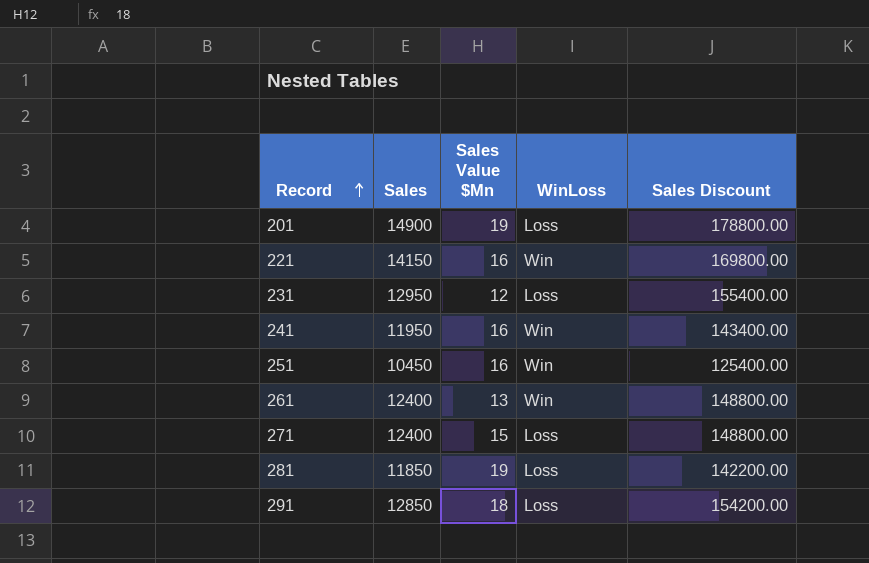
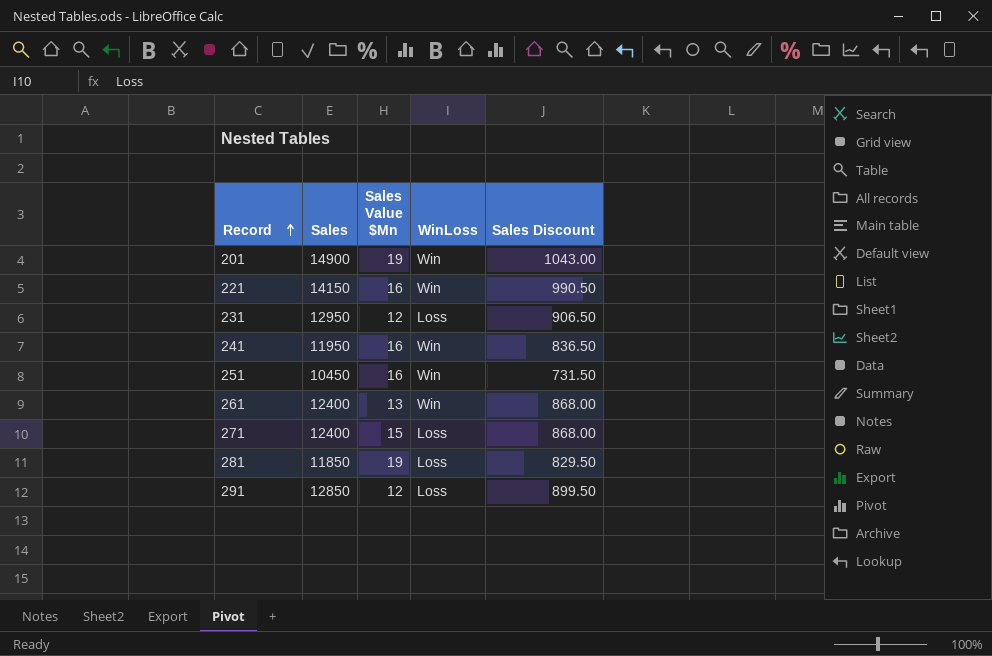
column Sales Discount | formula: [Sales] * 12 -> [Sales] * 0.07
201 | WinLoss: Loss -> Win
291 | Sales Value $Mn: 18 -> 12

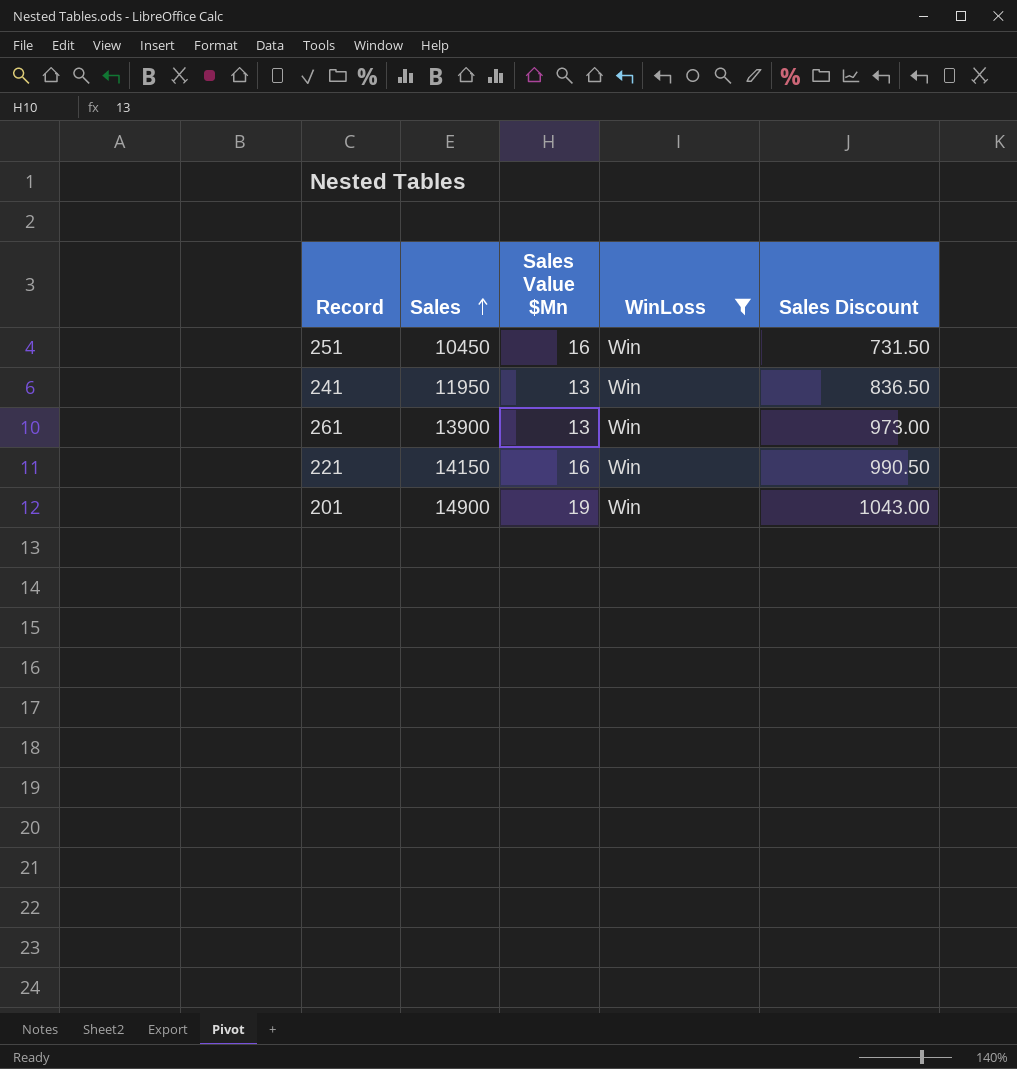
filter: none -> WinLoss = Win
row order: Record ascending -> Sales ascending
241 | Sales Value $Mn: 16 -> 13
261 | Sales: 12400 -> 13900
261 | Sales Discount: 868.00 -> 973.00

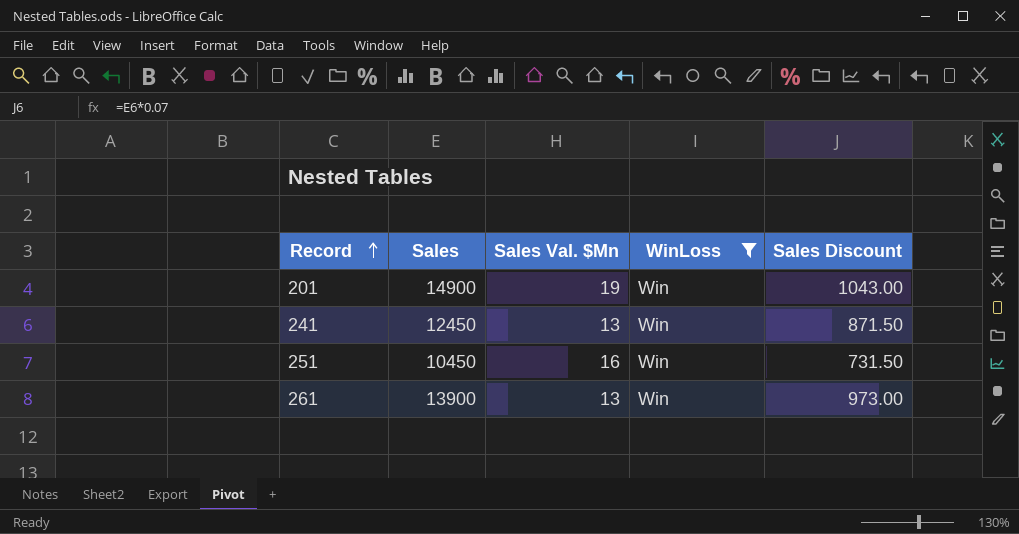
row order: Sales ascending -> Record ascending
column name: Sales Value $Mn -> Sales Val. $Mn
row 221: 14150 | 16 | Win | 990.50 -> none
241 | Sales: 11950 -> 12450
241 | Sales Discount: 836.50 -> 871.50

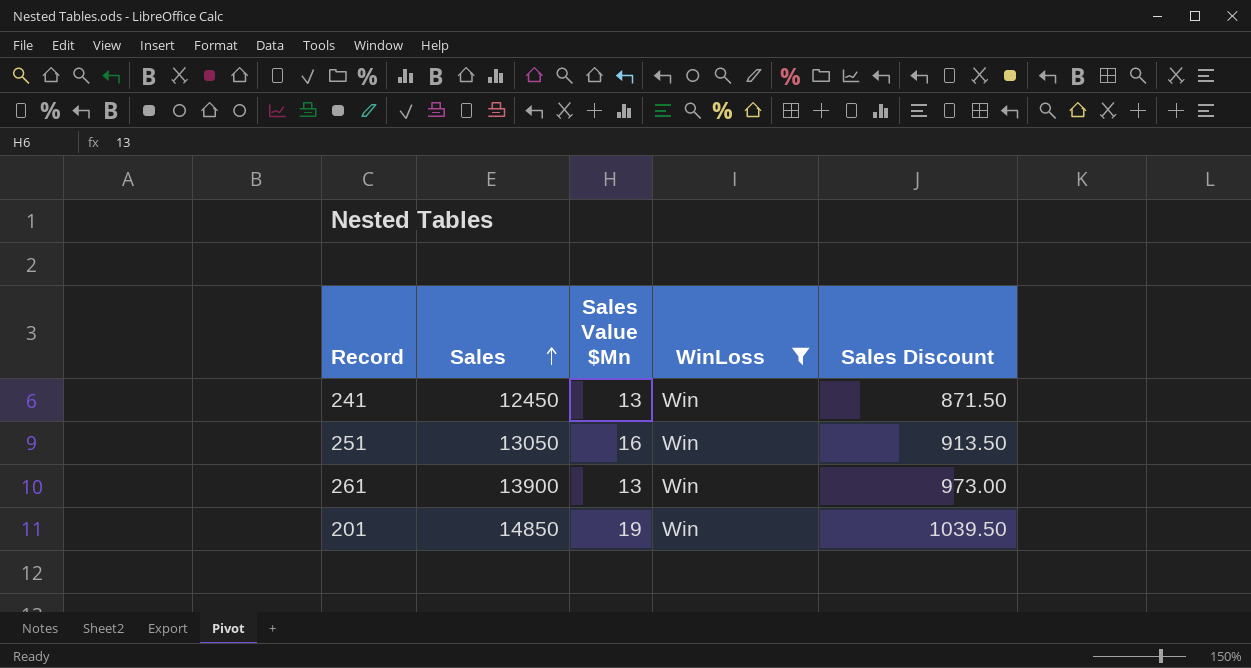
row order: Record ascending -> Sales ascending
column name: Sales Val. $Mn -> Sales Value $Mn
251 | Sales: 10450 -> 13050
251 | Sales Discount: 731.50 -> 913.50
201 | Sales: 14900 -> 14850
201 | Sales Discount: 1043.00 -> 1039.50

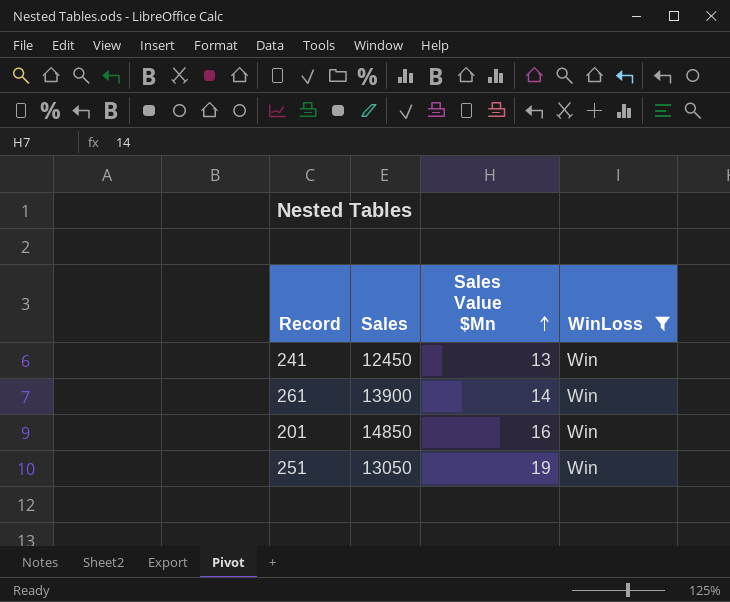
row order: Sales ascending -> Sales Value $Mn ascending
column Sales Discount | formula: [Sales] * 0.07 -> none
261 | Sales Value $Mn: 13 -> 14
201 | Sales Value $Mn: 19 -> 16
251 | Sales Value $Mn: 16 -> 19

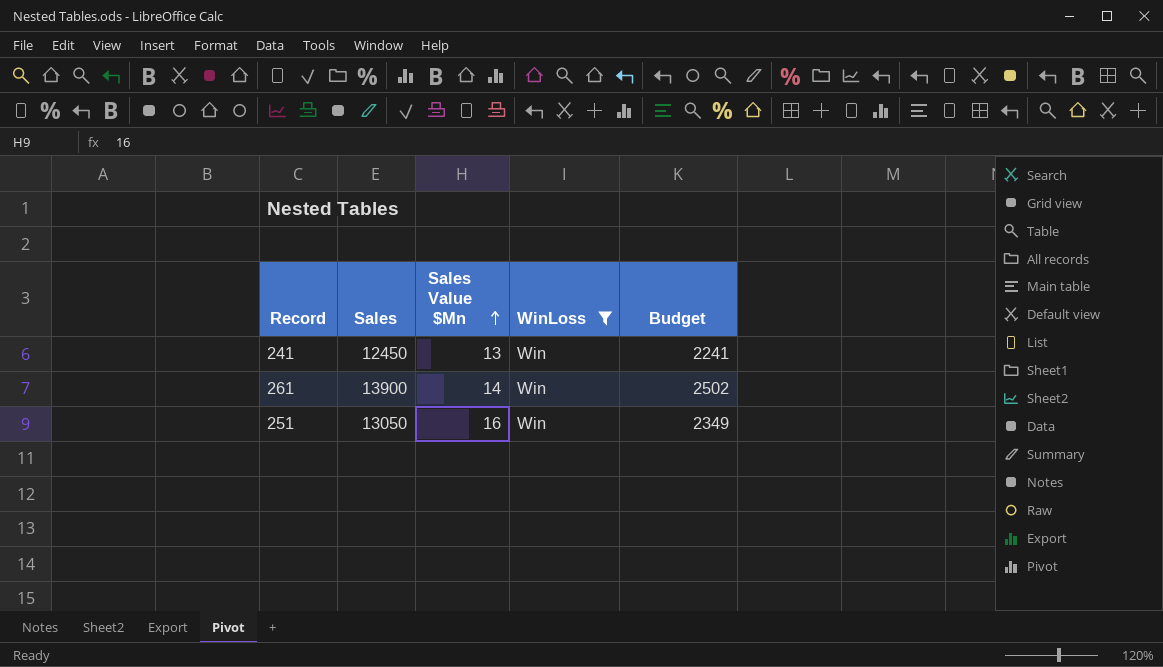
column Budget | formula: none -> [Sales] * 0.18
row 201: 14850 | 16 | Win -> none
251 | Sales Value $Mn: 19 -> 16

